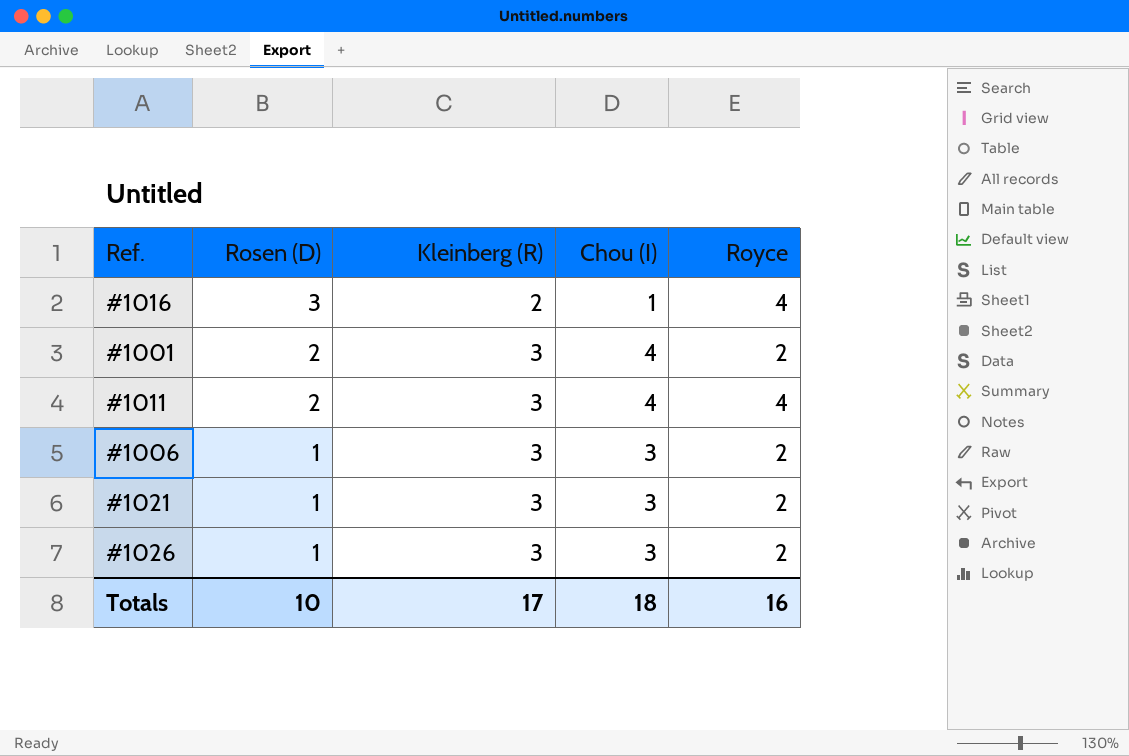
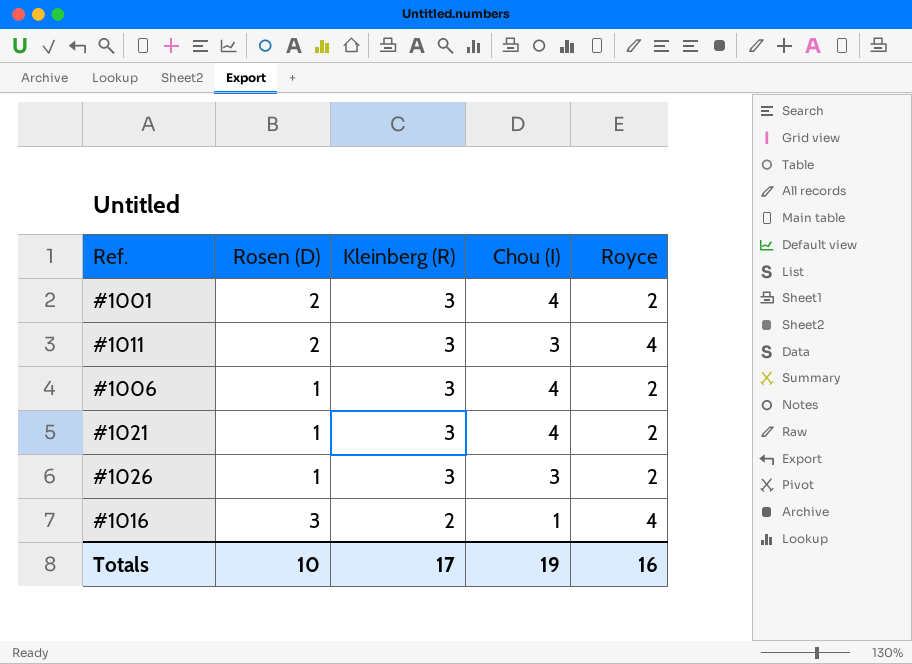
row order: Rosen (D) descending -> Kleinberg (R) descending
#1011 | Chou (I): 4 -> 3
#1006 | Chou (I): 3 -> 4
#1021 | Chou (I): 3 -> 4
Totals | Chou (I): 18 -> 19

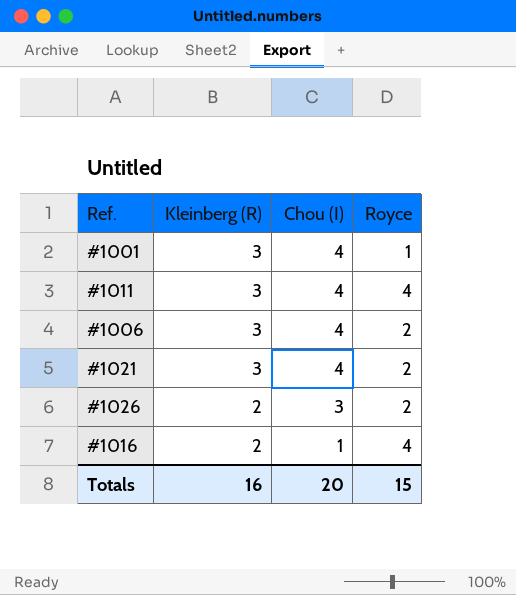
column Rosen (D) | position: 2 -> none
#1001 | Royce: 2 -> 1
#1011 | Chou (I): 3 -> 4
#1026 | Kleinberg (R): 3 -> 2
Totals | Kleinberg (R): 17 -> 16
Totals | Chou (I): 19 -> 20
Totals | Royce: 16 -> 15

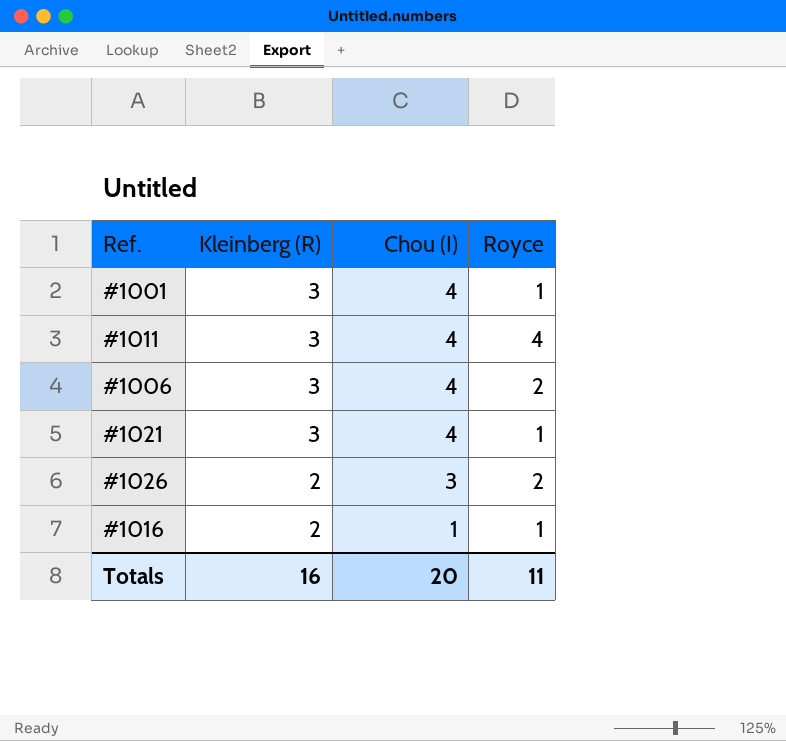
#1021 | Royce: 2 -> 1
#1016 | Royce: 4 -> 1
Totals | Royce: 15 -> 11

